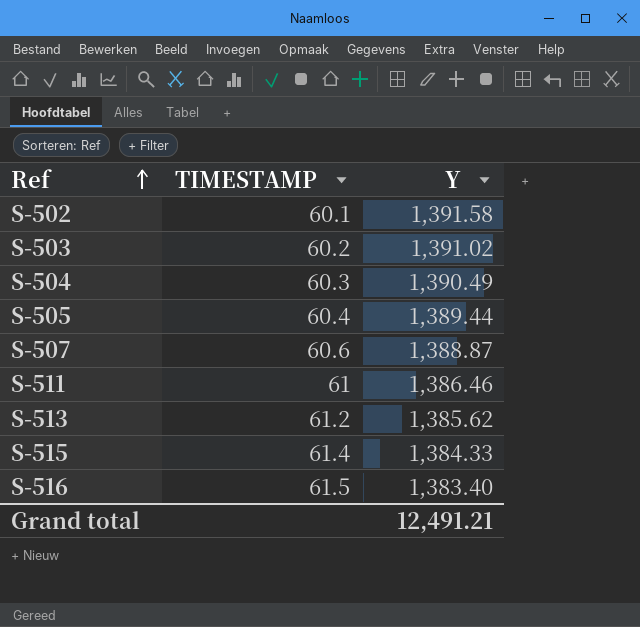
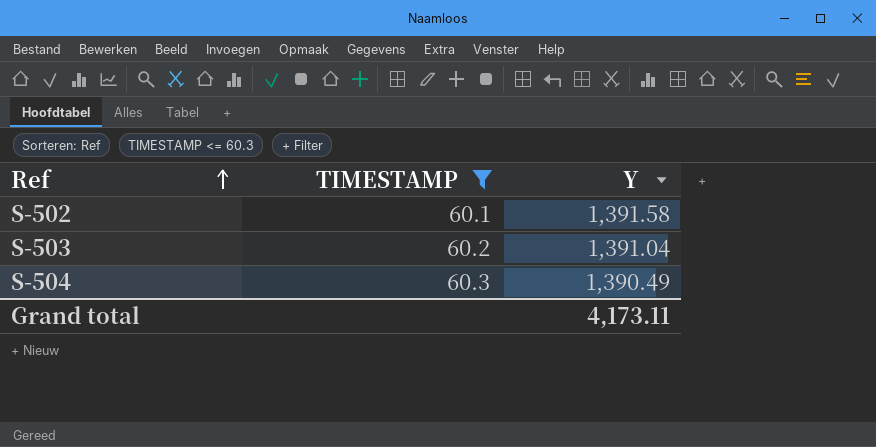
filter: none -> TIMESTAMP <= 60.3
S-503 | Y: 1,391.02 -> 1,391.04
Grand total | Y: 12,491.21 -> 4,173.11

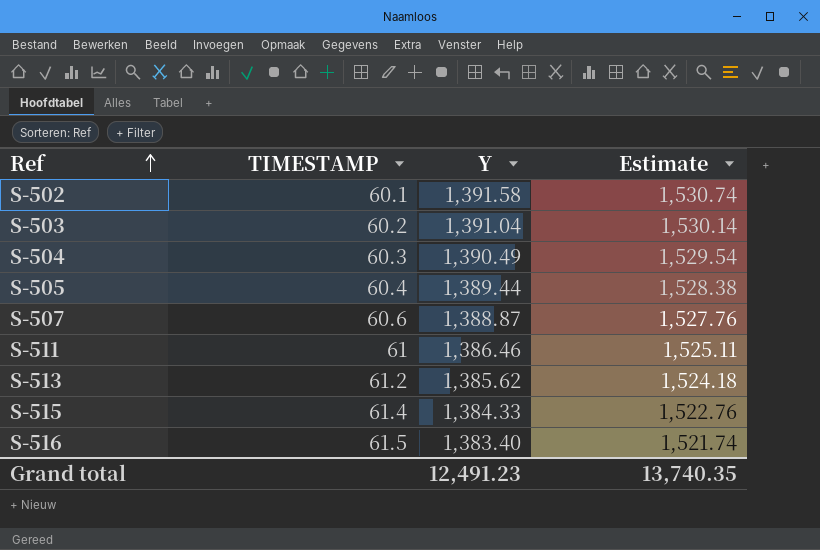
filter: TIMESTAMP <= 60.3 -> none
column Estimate | formula: none -> [Y] * 1.1
Grand total | Y: 4,173.11 -> 12,491.23

